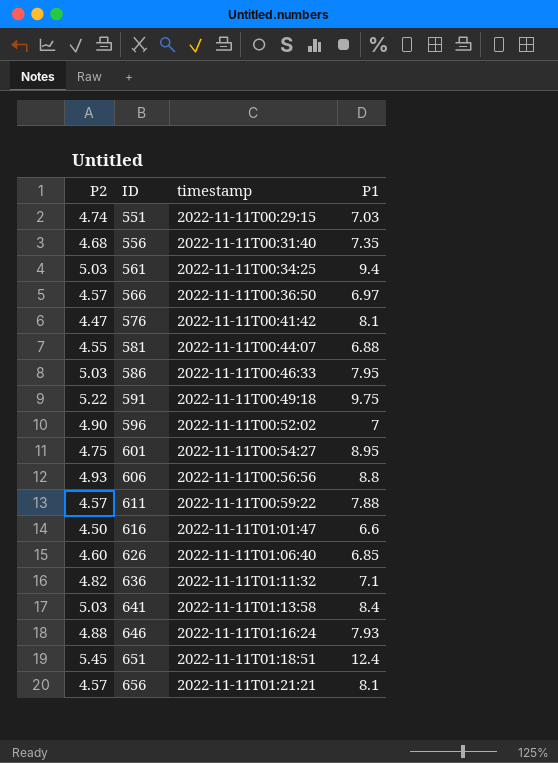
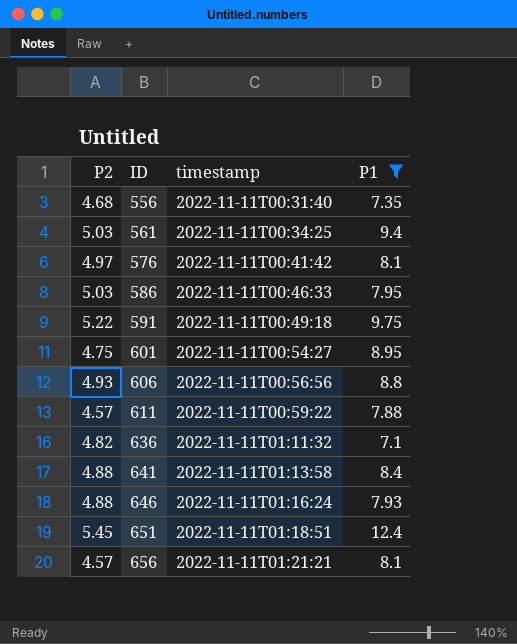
filter: none -> P1 >= 7.1
576 | P2: 4.47 -> 4.97
641 | P2: 5.03 -> 4.88

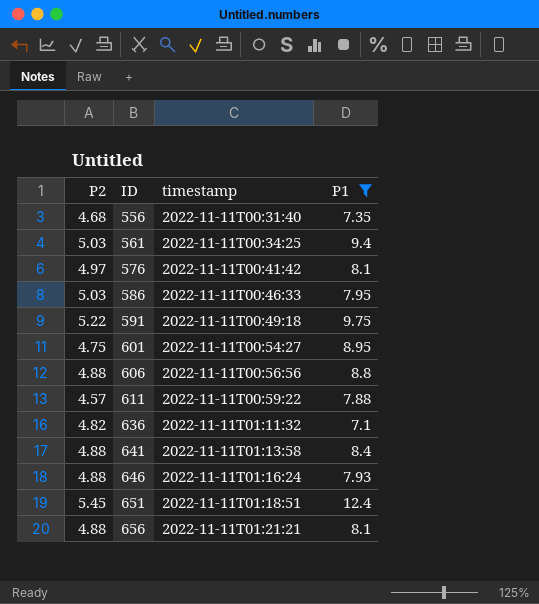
606 | P2: 4.93 -> 4.88
656 | P2: 4.57 -> 4.88

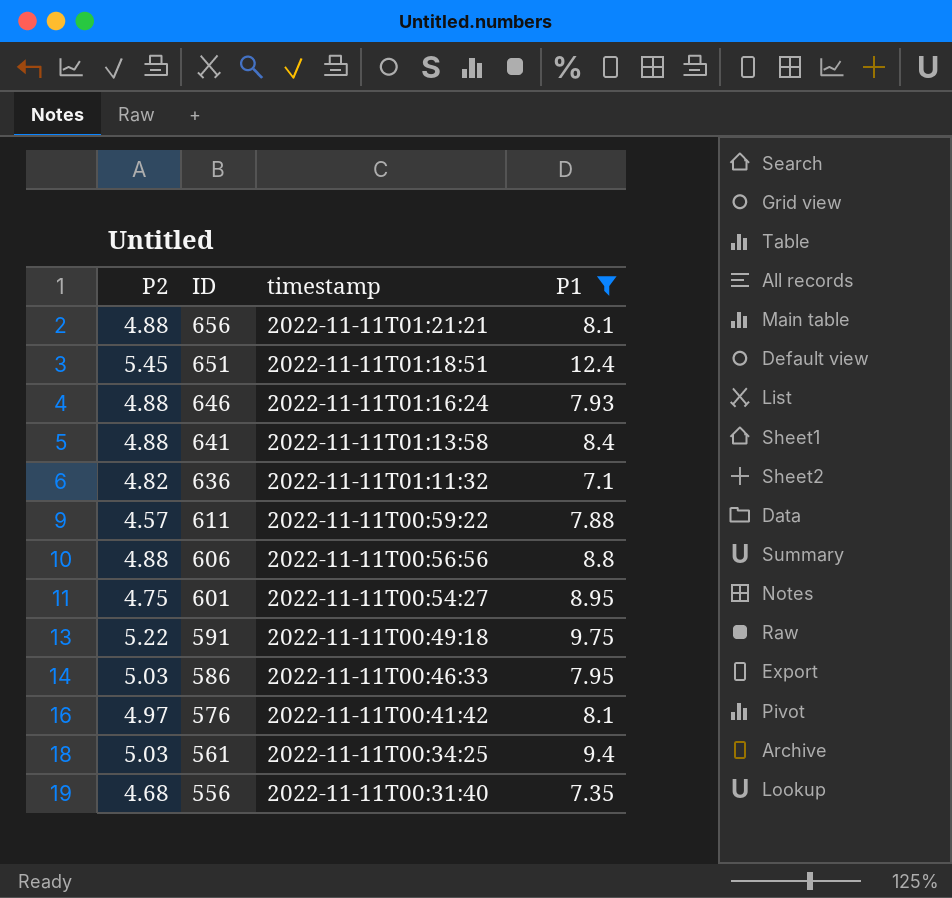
row order: ID ascending -> ID descending

